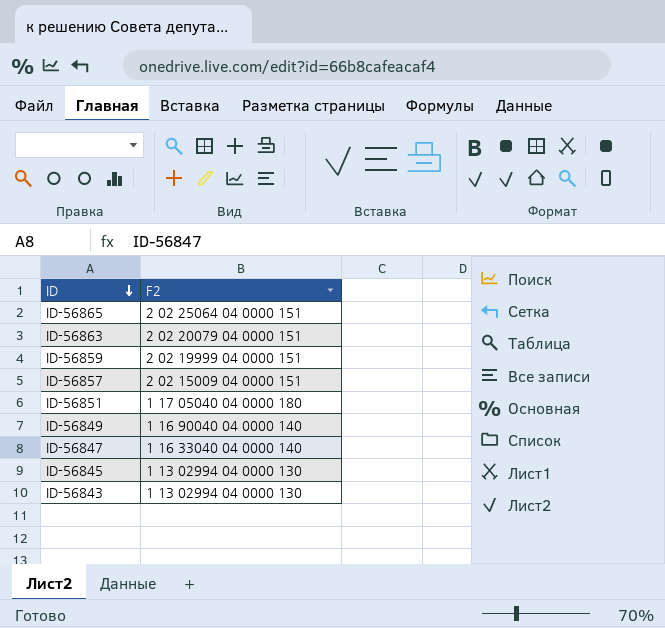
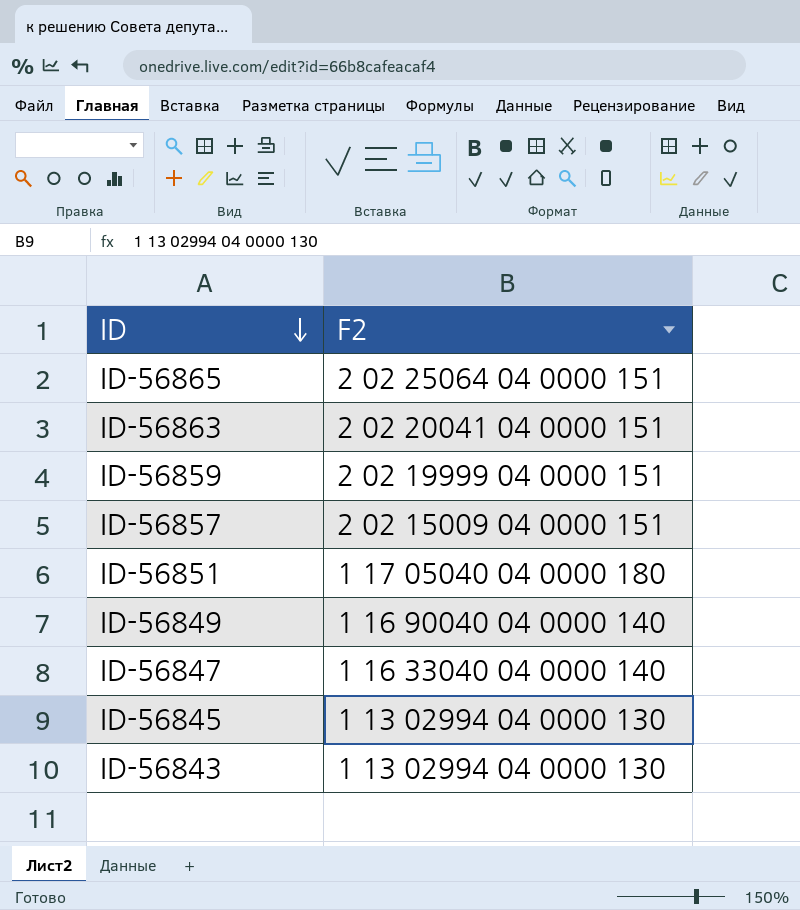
ID-56863 | F2: 2 02 20079 04 0000 151 -> 2 02 20041 04 0000 151

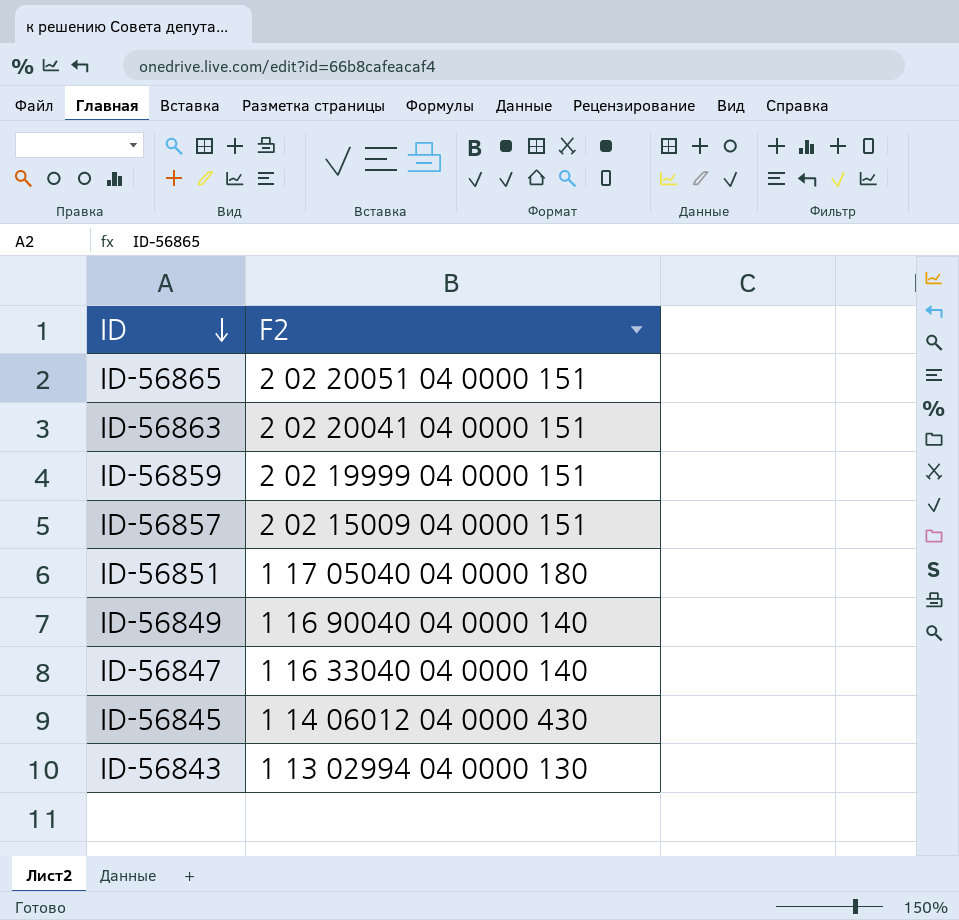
ID-56865 | F2: 2 02 25064 04 0000 151 -> 2 02 20051 04 0000 151
ID-56845 | F2: 1 13 02994 04 0000 130 -> 1 14 06012 04 0000 430

